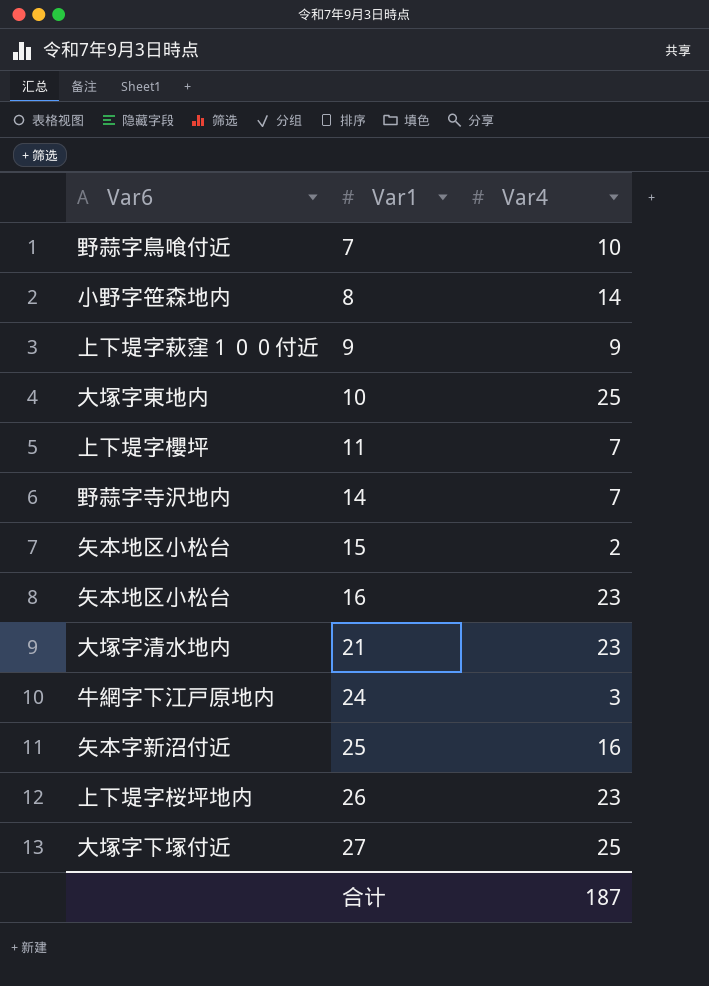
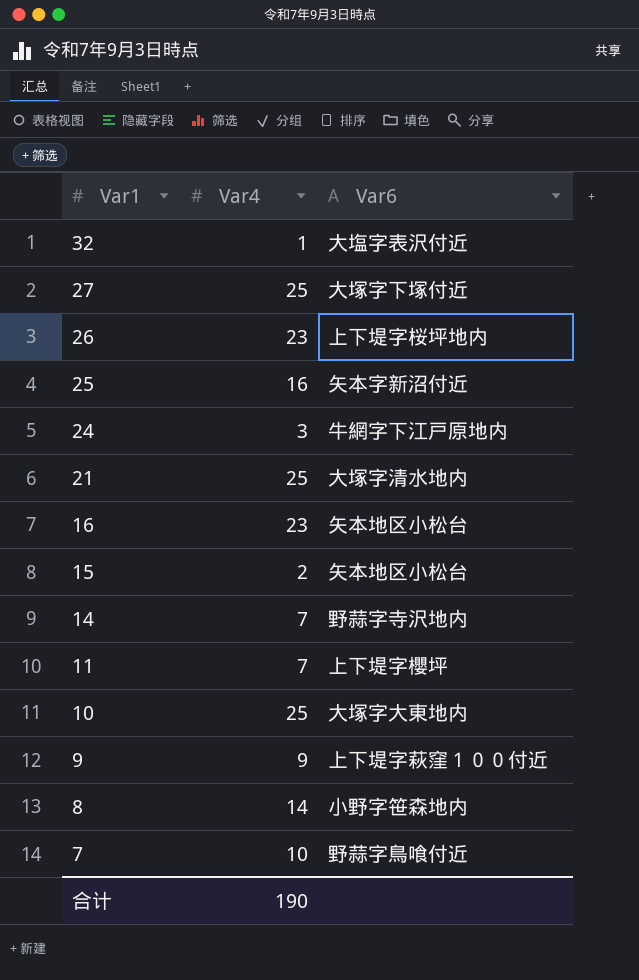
row order: Var1 ascending -> Var1 descending
column Var6 | position: 1 -> 3
row 32: none -> 1 | 大塩字表沢付近
21 | Var4: 23 -> 25
10 | Var6: 大塚字東地内 -> 大塚字大東地内
合计 | Var4: 187 -> 190

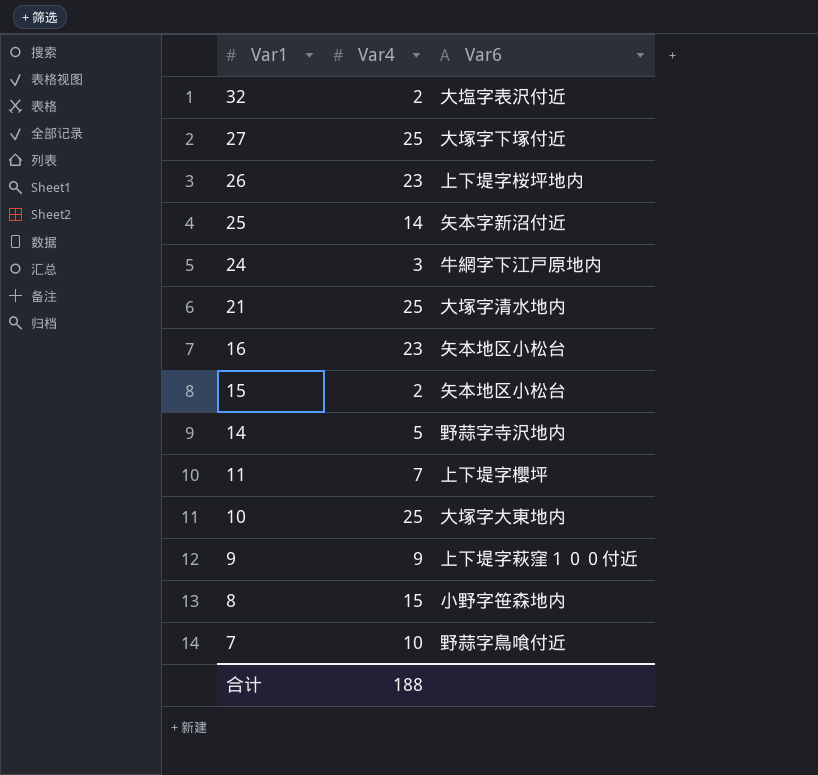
32 | Var4: 1 -> 2
25 | Var4: 16 -> 14
14 | Var4: 7 -> 5
8 | Var4: 14 -> 15
合计 | Var4: 190 -> 188

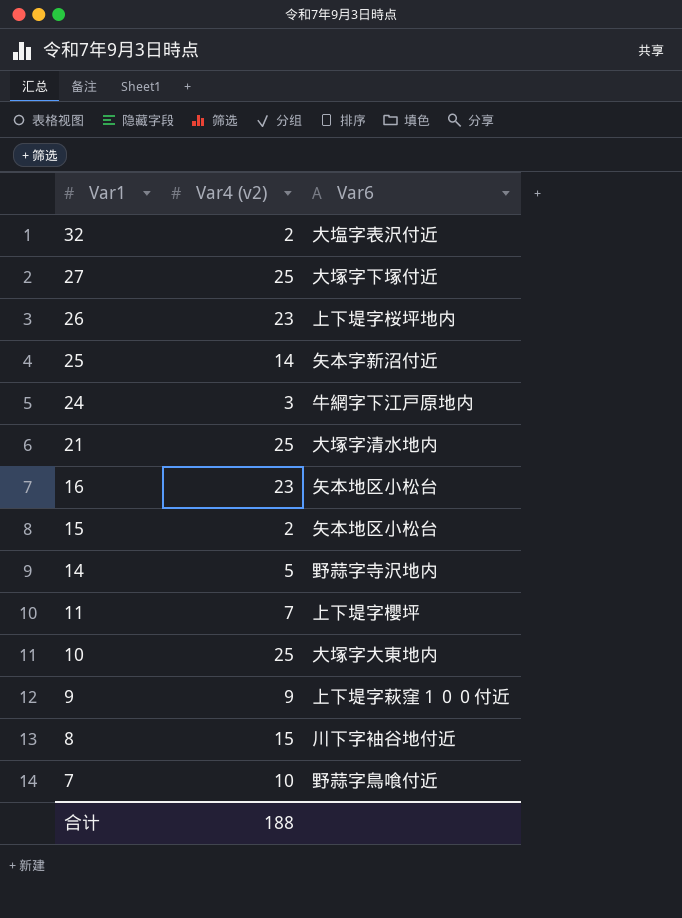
column name: Var4 -> Var4 (v2)
8 | Var6: 小野字笹森地内 -> 川下字袖谷地付近

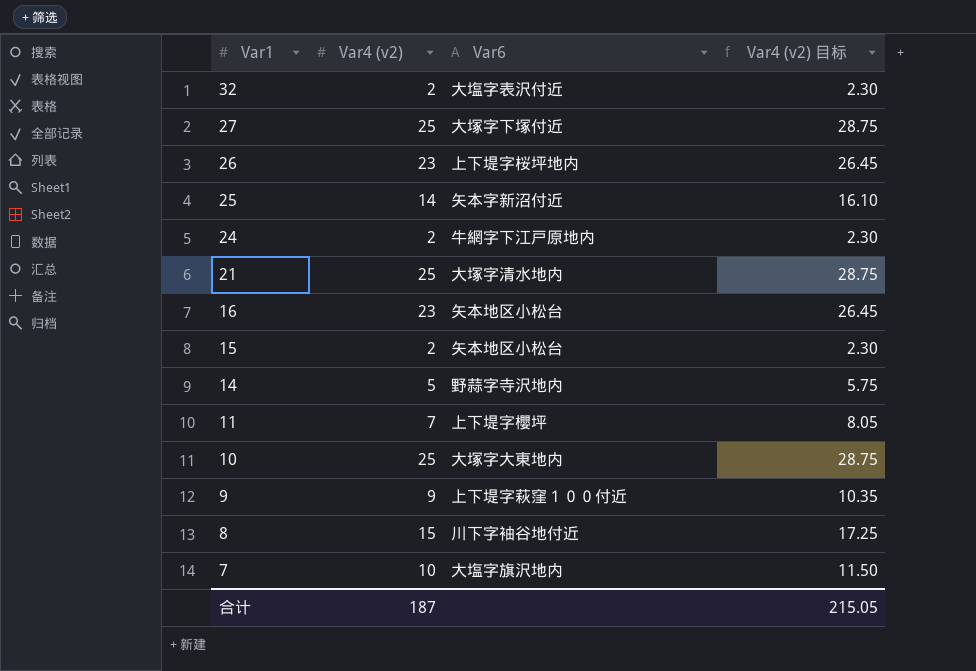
column Var4 (v2) 目标 | formula: none -> [Var4 (v2)] * 1.15
24 | Var4 (v2): 3 -> 2
7 | Var6: 野蒜字鳥喰付近 -> 大塩字旗沢地内
合计 | Var4 (v2): 188 -> 187

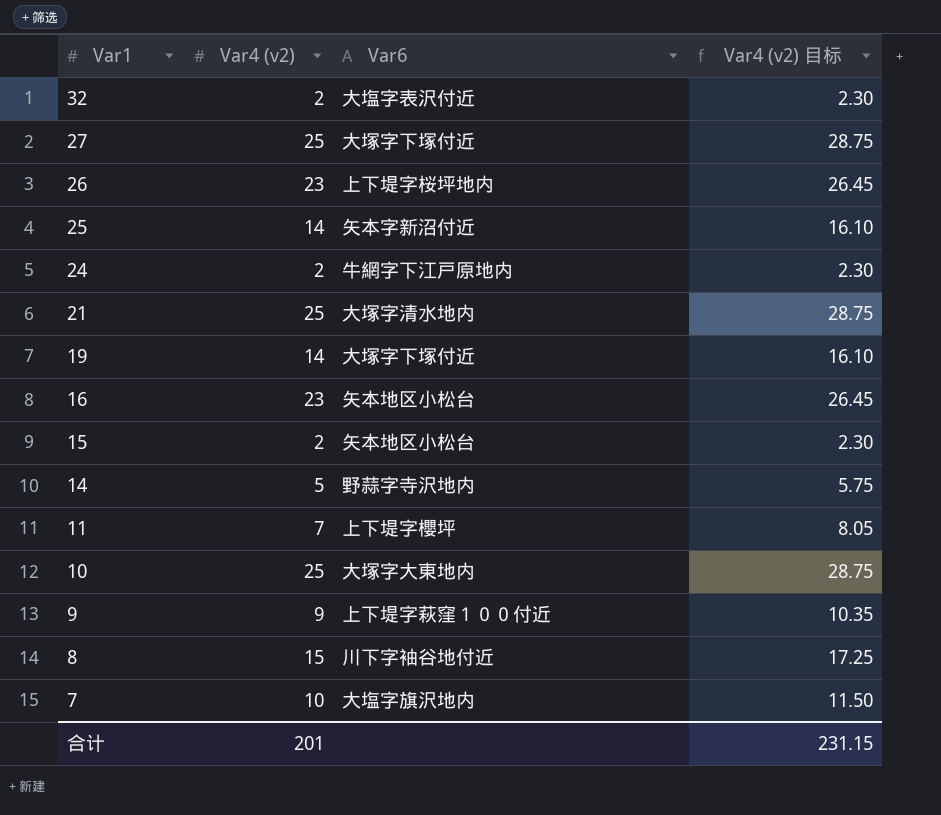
row 19: none -> 14 | 大塚字下塚付近 | 16.10
合计 | Var4 (v2): 187 -> 201
合计 | Var4 (v2) 目标: 215.05 -> 231.15

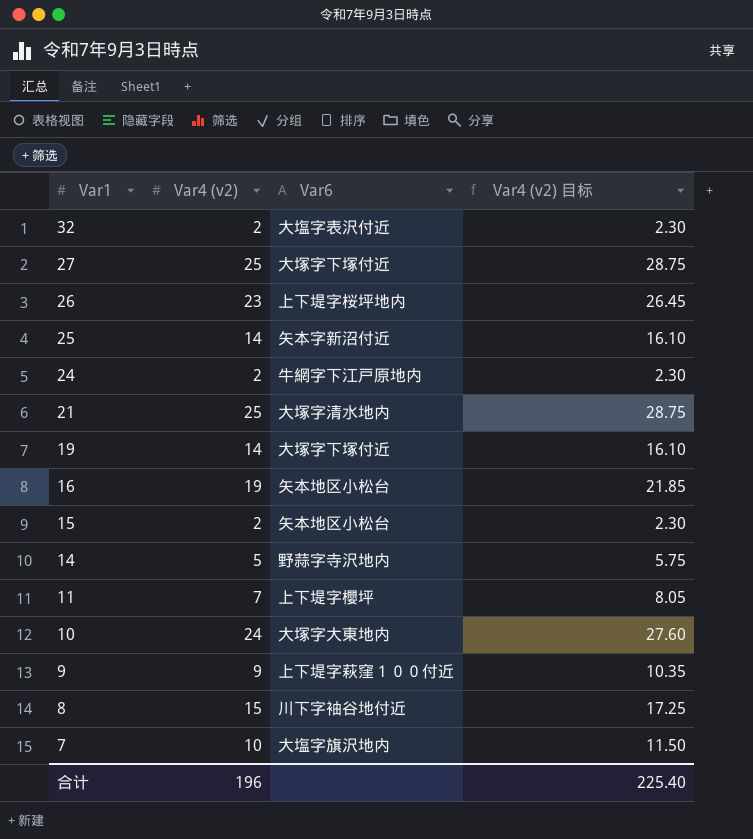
16 | Var4 (v2): 23 -> 19
16 | Var4 (v2) 目标: 26.45 -> 21.85
10 | Var4 (v2): 25 -> 24
10 | Var4 (v2) 目标: 28.75 -> 27.60
合计 | Var4 (v2): 201 -> 196
合计 | Var4 (v2) 目标: 231.15 -> 225.40

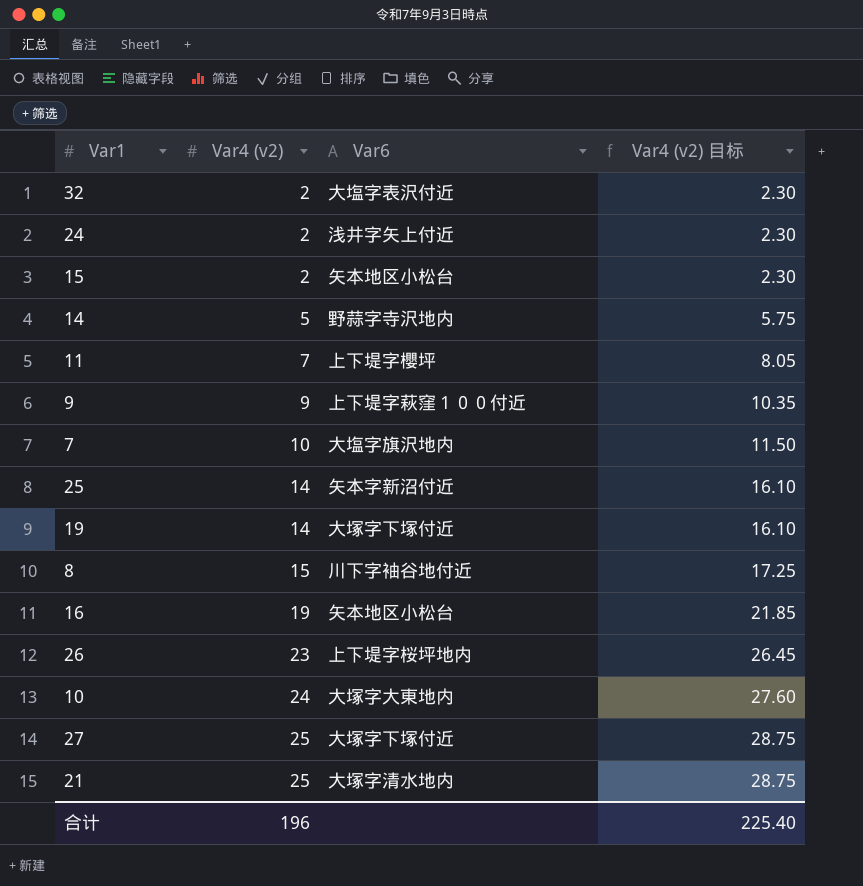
row order: Var1 descending -> Var4 (v2) ascending
24 | Var6: 牛網字下江戸原地内 -> 浅井字矢上付近

